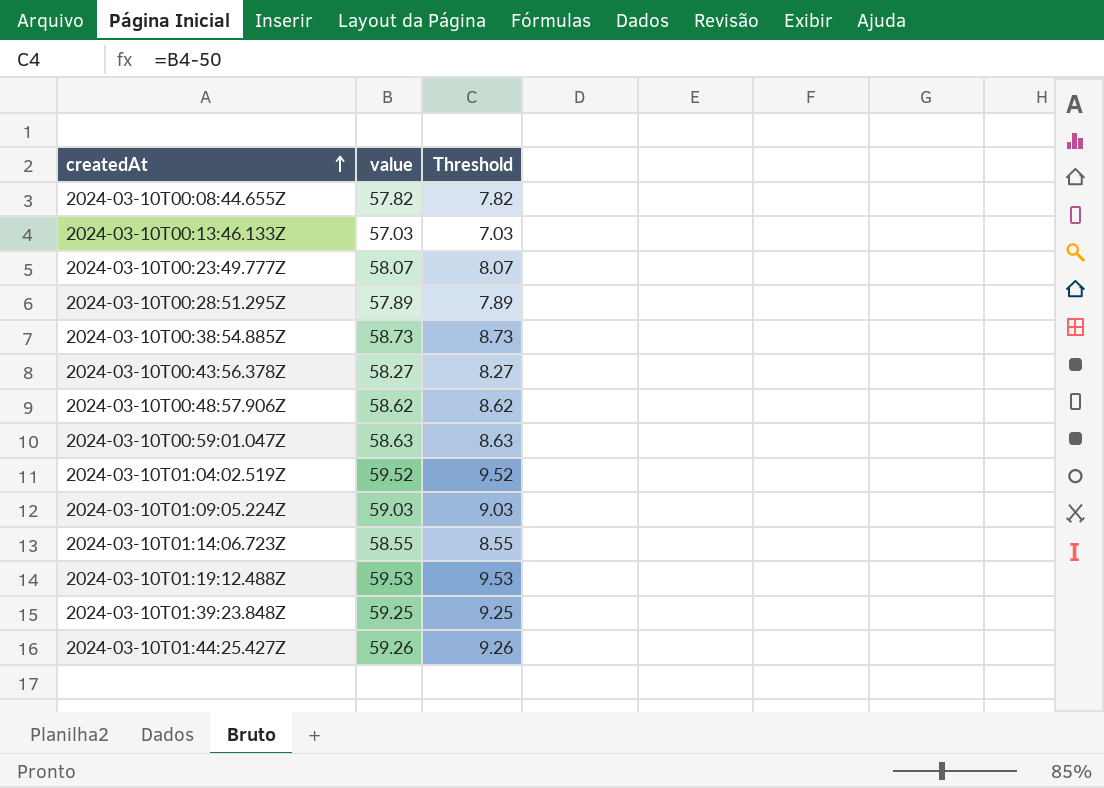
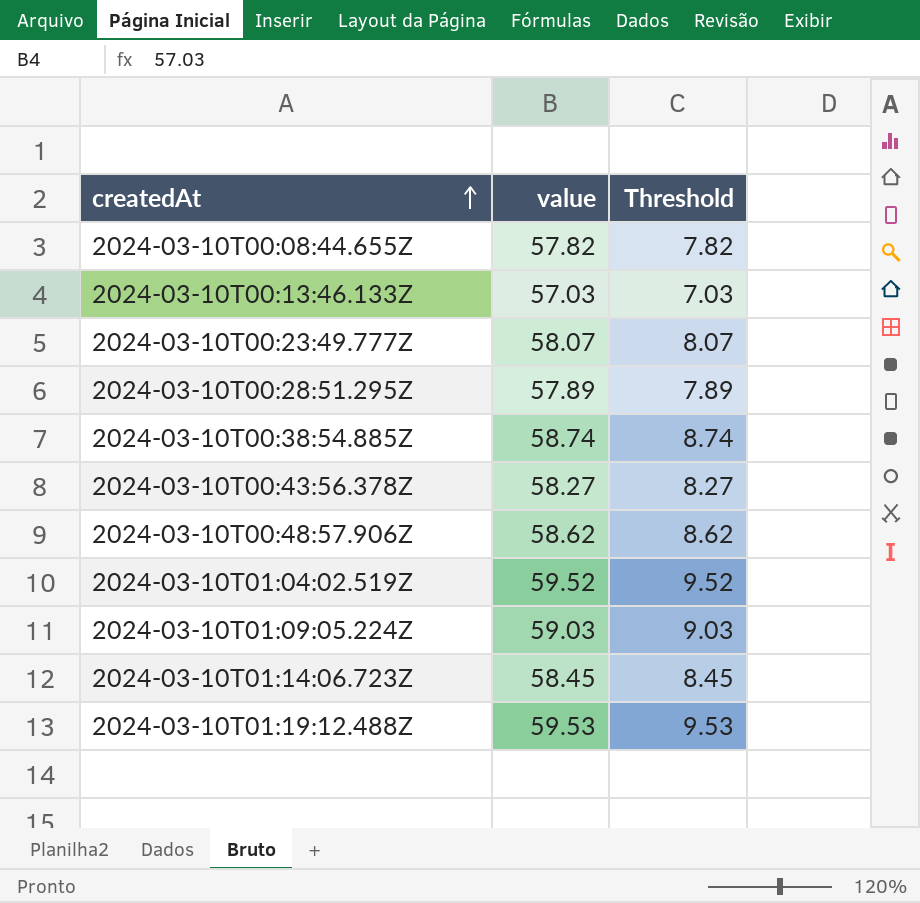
row 2024-03-10T00:59:01.047Z: 58.63 | 8.63 -> none
row 2024-03-10T01:39:23.848Z: 59.25 | 9.25 -> none
row 2024-03-10T01:44:25.427Z: 59.26 | 9.26 -> none
2024-03-10T00:38:54.885Z | value: 58.73 -> 58.74
2024-03-10T00:38:54.885Z | Threshold: 8.73 -> 8.74
2024-03-10T01:14:06.723Z | value: 58.55 -> 58.45
2024-03-10T01:14:06.723Z | Threshold: 8.55 -> 8.45

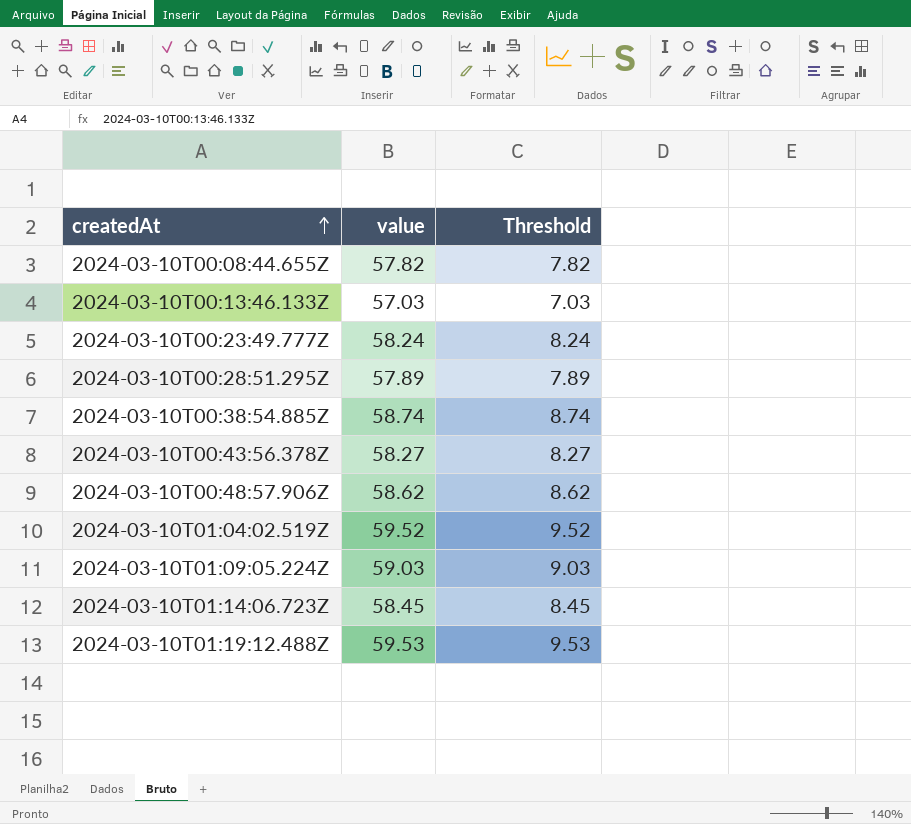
2024-03-10T00:23:49.777Z | value: 58.07 -> 58.24
2024-03-10T00:23:49.777Z | Threshold: 8.07 -> 8.24

